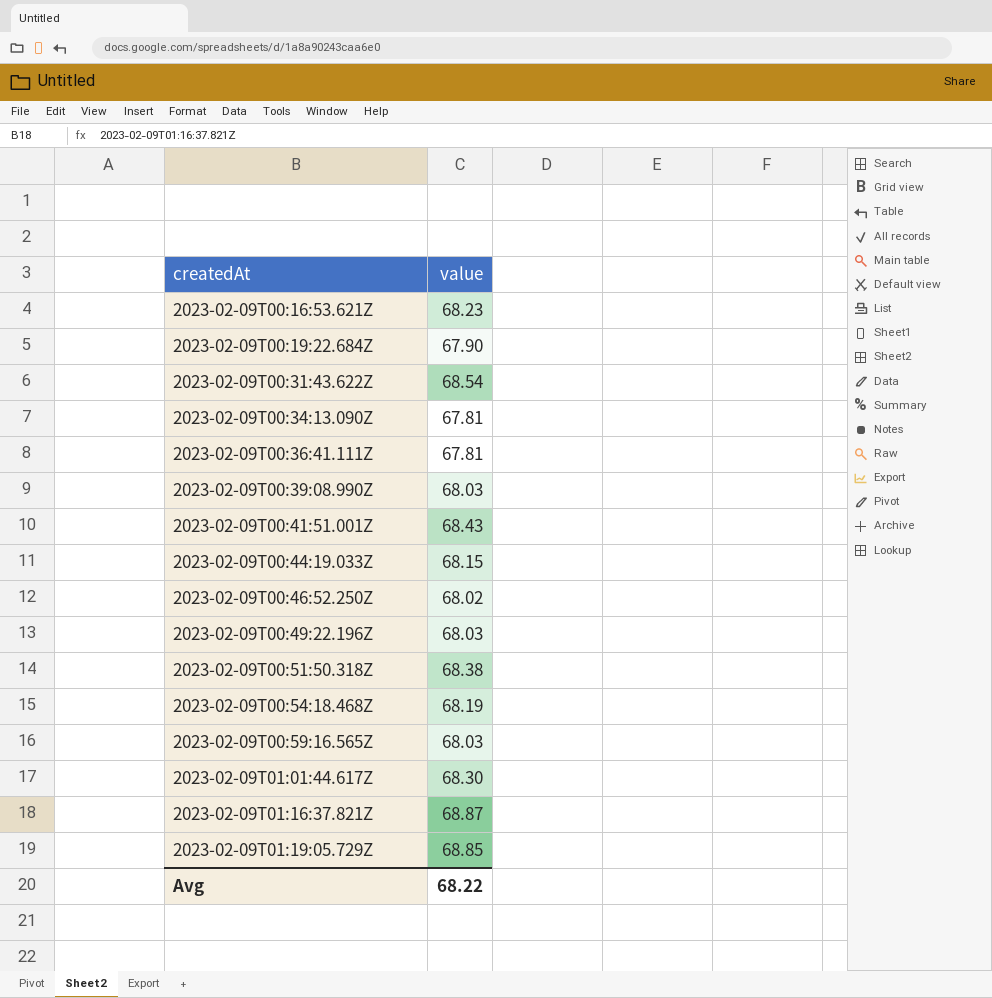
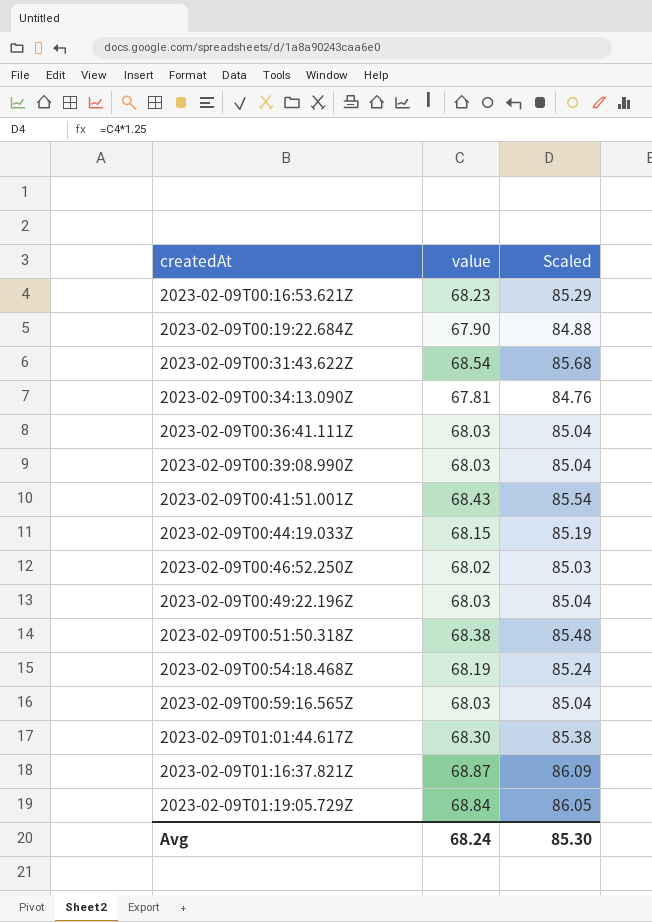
column Scaled | formula: none -> [value] * 1.25
2023-02-09T00:36:41.111Z | value: 67.81 -> 68.03
2023-02-09T01:19:05.729Z | value: 68.85 -> 68.84
Avg | value: 68.22 -> 68.24

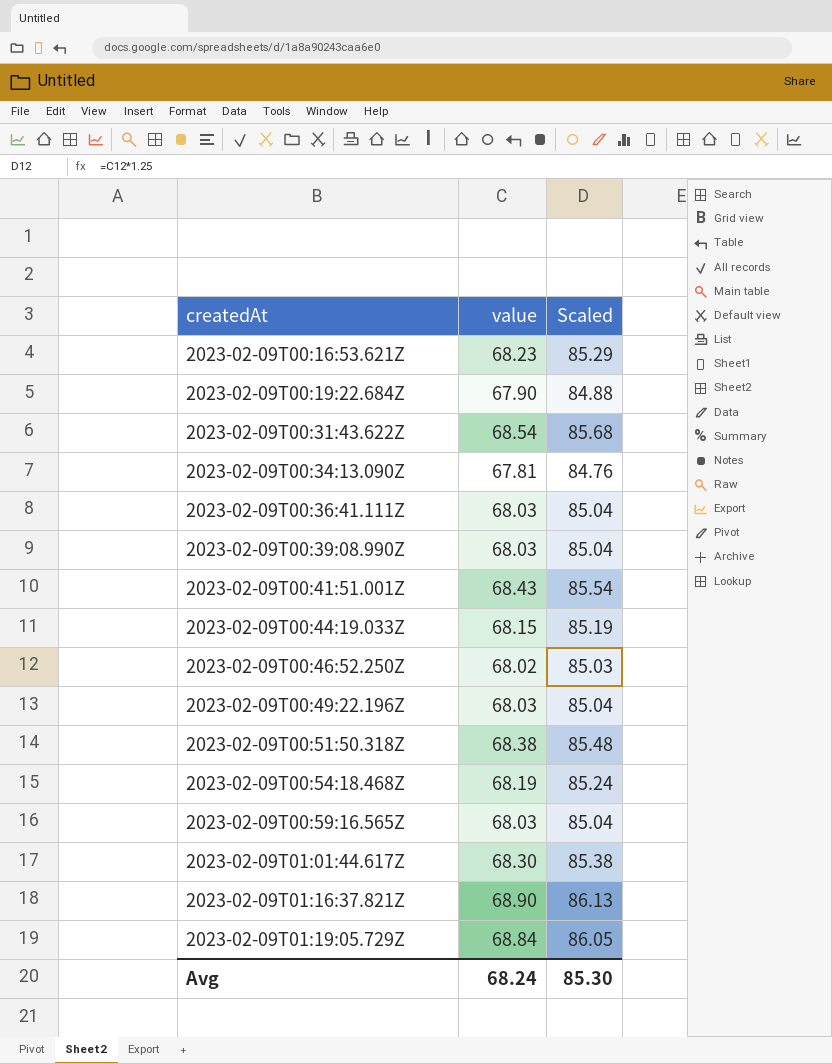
2023-02-09T01:16:37.821Z | value: 68.87 -> 68.90
2023-02-09T01:16:37.821Z | Scaled: 86.09 -> 86.13

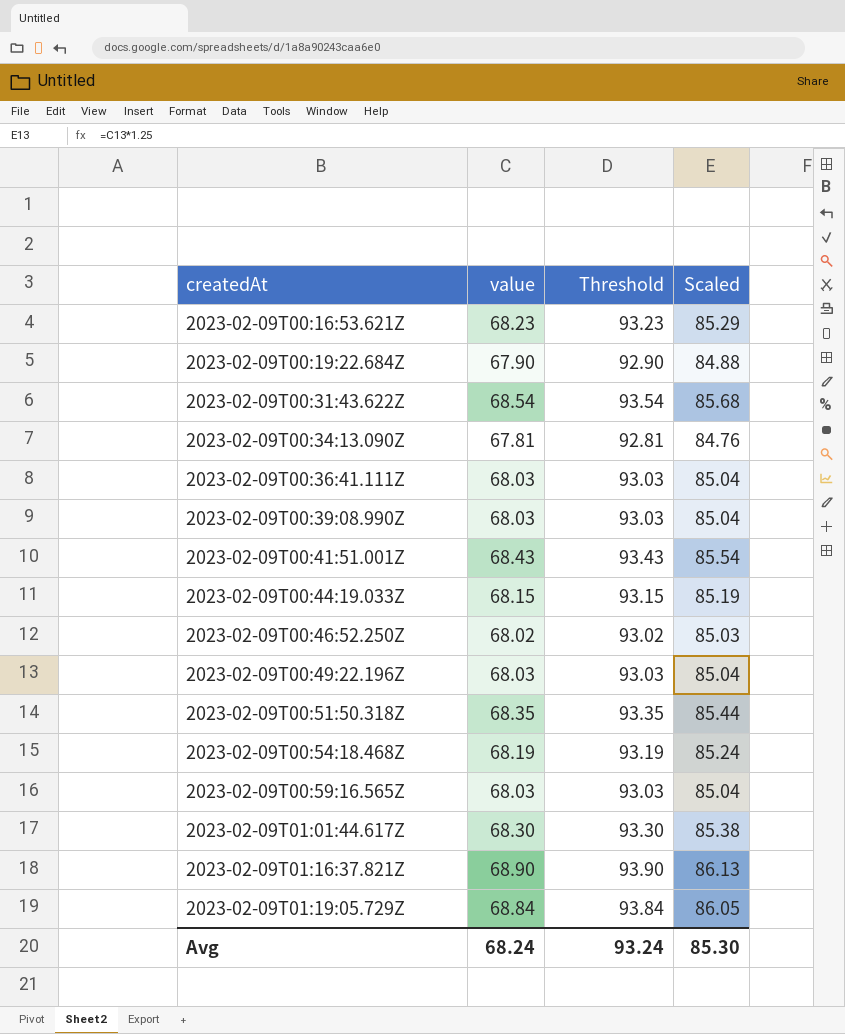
column Threshold | formula: none -> [value] + 25
2023-02-09T00:51:50.318Z | value: 68.38 -> 68.35
2023-02-09T00:51:50.318Z | Scaled: 85.48 -> 85.44

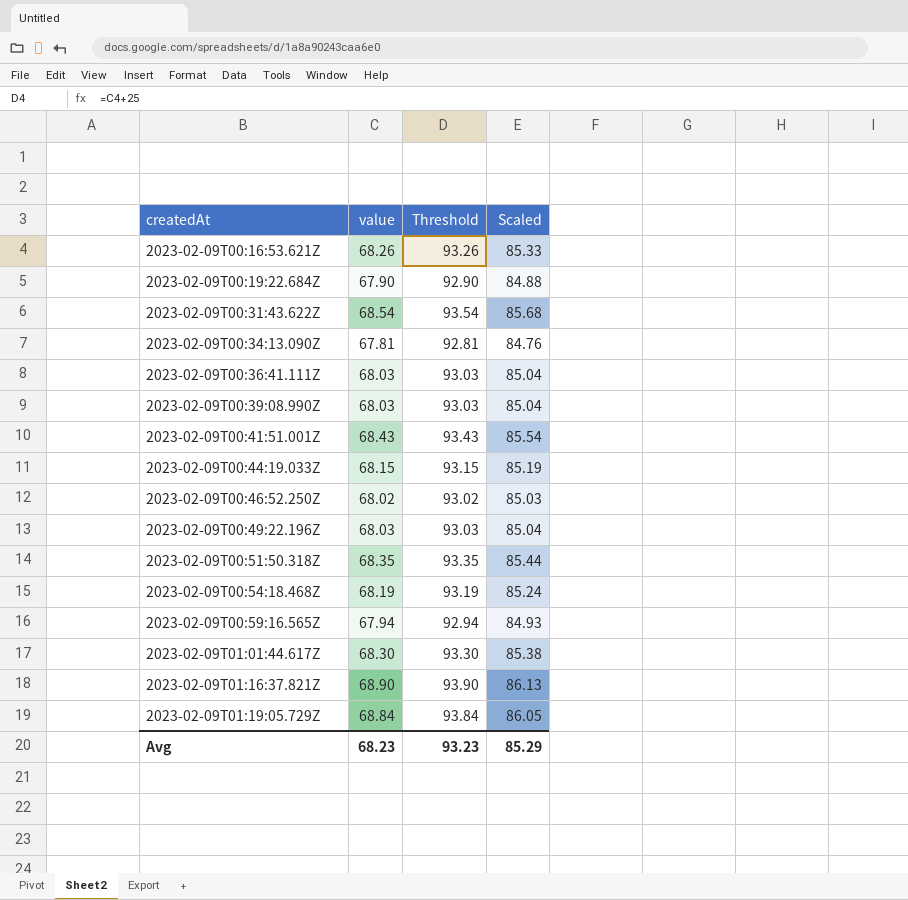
2023-02-09T00:16:53.621Z | value: 68.23 -> 68.26
2023-02-09T00:16:53.621Z | Threshold: 93.23 -> 93.26
2023-02-09T00:16:53.621Z | Scaled: 85.29 -> 85.33
2023-02-09T00:59:16.565Z | value: 68.03 -> 67.94
2023-02-09T00:59:16.565Z | Threshold: 93.03 -> 92.94
2023-02-09T00:59:16.565Z | Scaled: 85.04 -> 84.93
Avg | value: 68.24 -> 68.23
Avg | Threshold: 93.24 -> 93.23
Avg | Scaled: 85.30 -> 85.29

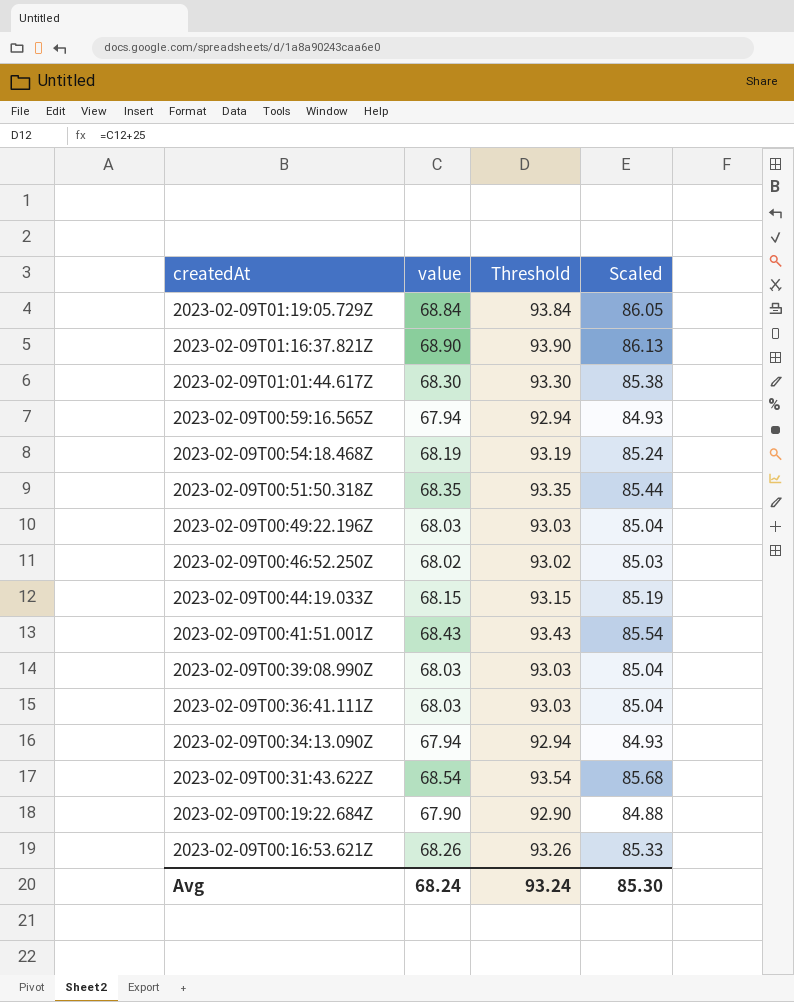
row order: createdAt ascending -> createdAt descending
2023-02-09T00:34:13.090Z | value: 67.81 -> 67.94
2023-02-09T00:34:13.090Z | Threshold: 92.81 -> 92.94
2023-02-09T00:34:13.090Z | Scaled: 84.76 -> 84.93
Avg | value: 68.23 -> 68.24
Avg | Threshold: 93.23 -> 93.24
Avg | Scaled: 85.29 -> 85.30

